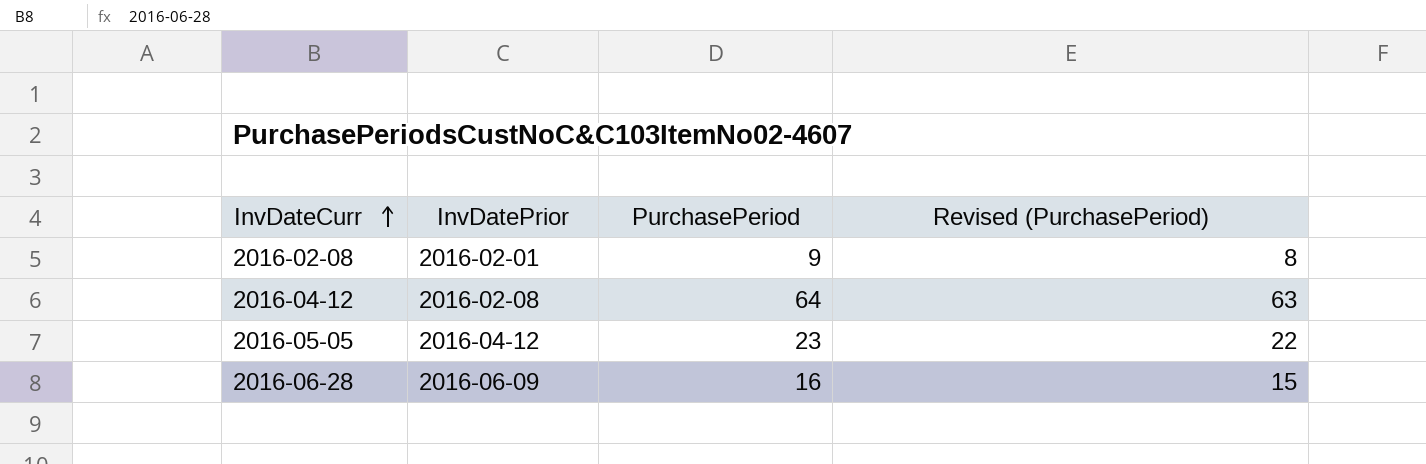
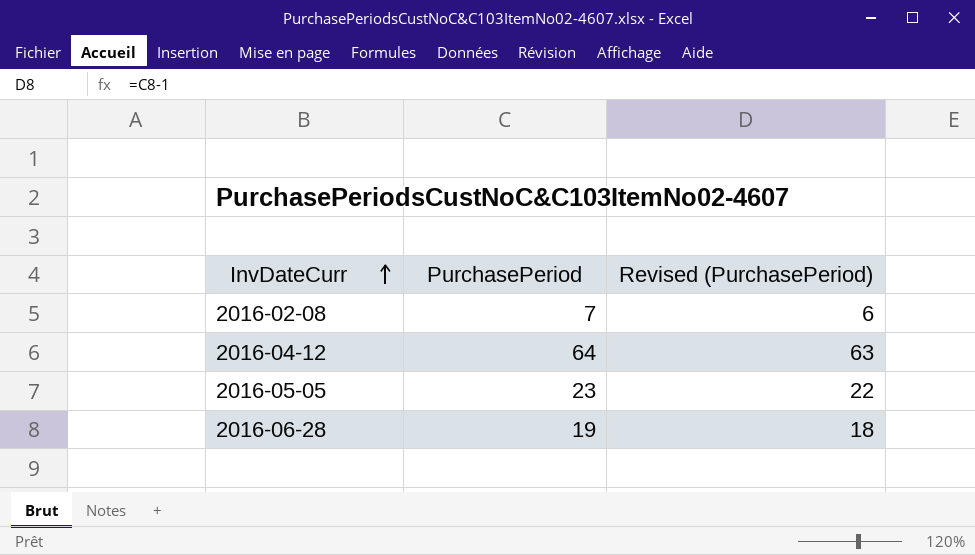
column InvDatePrior | position: 2 -> none
2016-02-08 | PurchasePeriod: 9 -> 7
2016-02-08 | Revised (PurchasePeriod): 8 -> 6
2016-06-28 | PurchasePeriod: 16 -> 19
2016-06-28 | Revised (PurchasePeriod): 15 -> 18

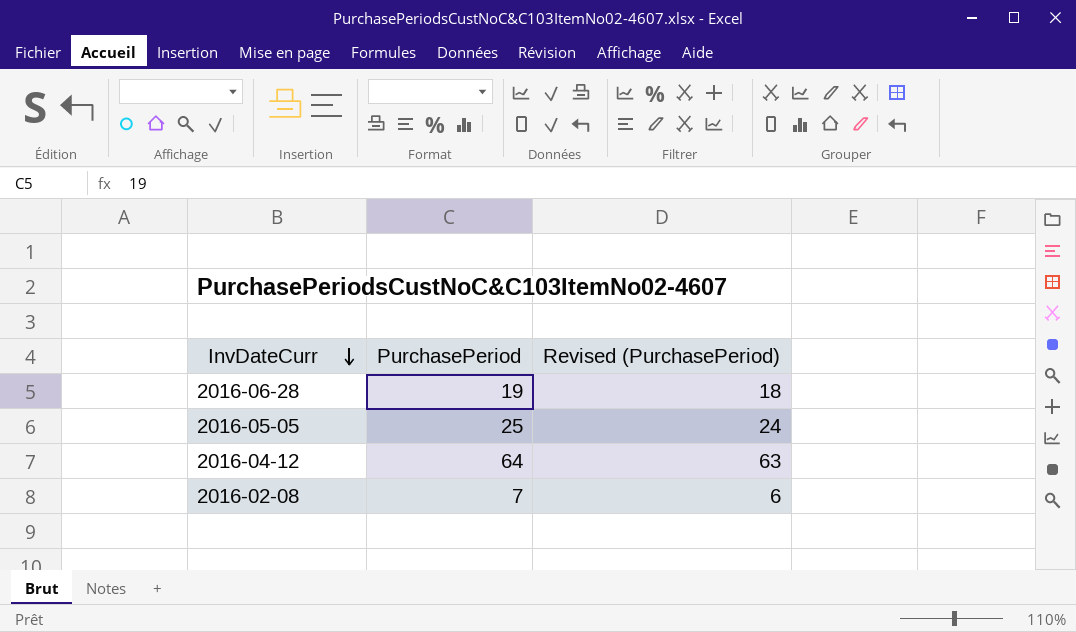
row order: InvDateCurr ascending -> InvDateCurr descending
2016-05-05 | PurchasePeriod: 23 -> 25
2016-05-05 | Revised (PurchasePeriod): 22 -> 24

